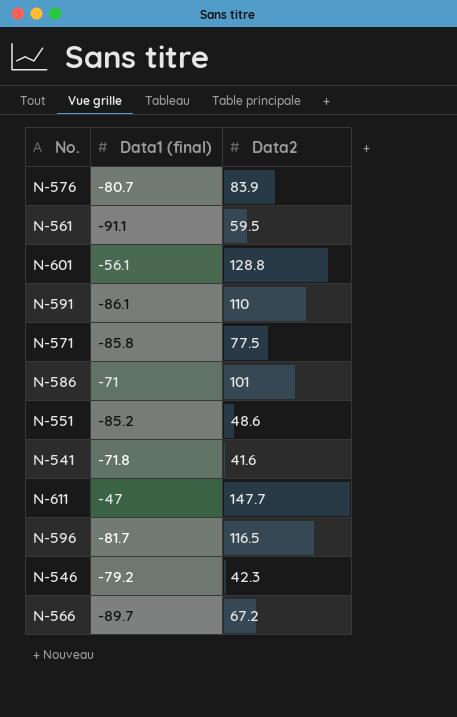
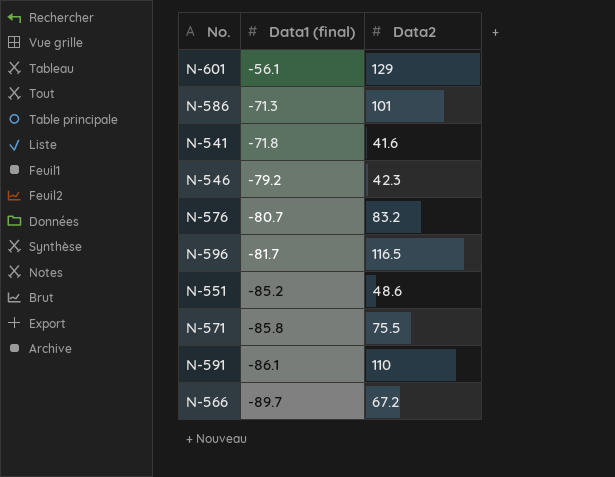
row order: none -> Data1 (final) descending
row N-561: -91.1 | 59.5 -> none
row N-611: -47 | 147.7 -> none
N-601 | Data2: 128.8 -> 129
N-586 | Data1 (final): -71 -> -71.3
N-576 | Data2: 83.9 -> 83.2
N-571 | Data2: 77.5 -> 75.5

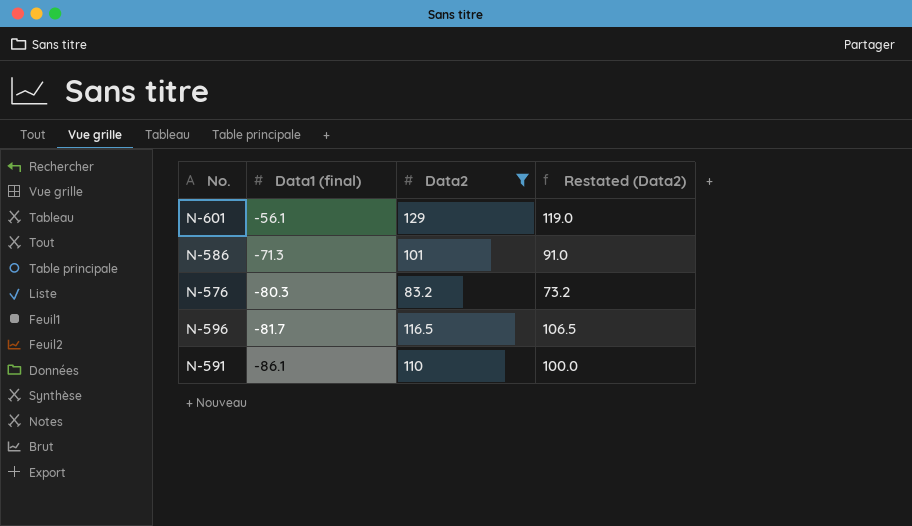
filter: none -> Data2 >= 83.2
column Restated (Data2) | formula: none -> [Data2] - 10
N-576 | Data1 (final): -80.7 -> -80.3

